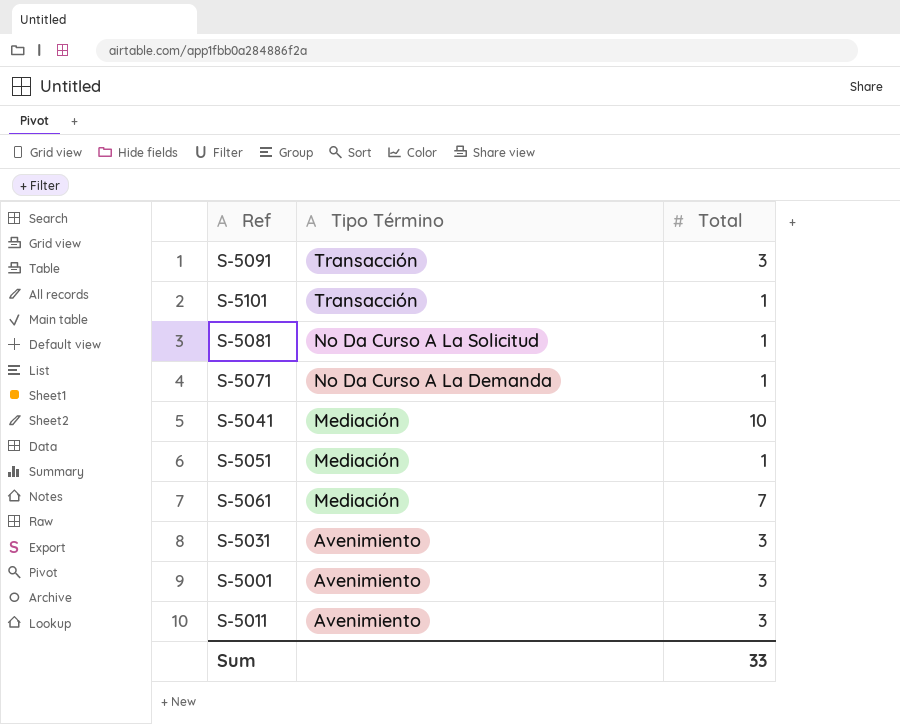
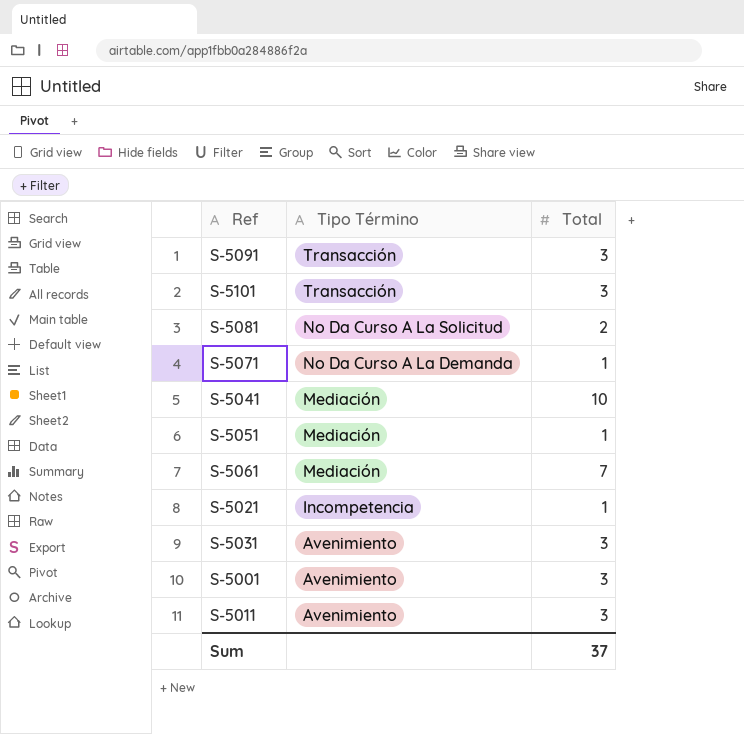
S-5101 | Total: 1 -> 3
S-5081 | Total: 1 -> 2
row S-5021: none -> Incompetencia | 1
Sum | Total: 33 -> 37

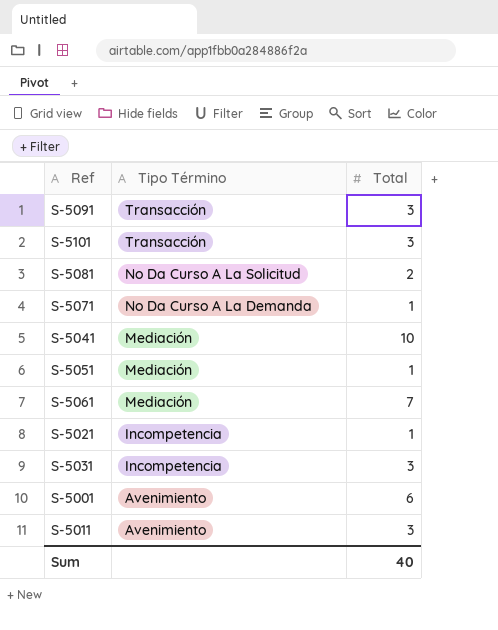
S-5031 | Tipo Término: Avenimiento -> Incompetencia
S-5001 | Total: 3 -> 6
Sum | Total: 37 -> 40

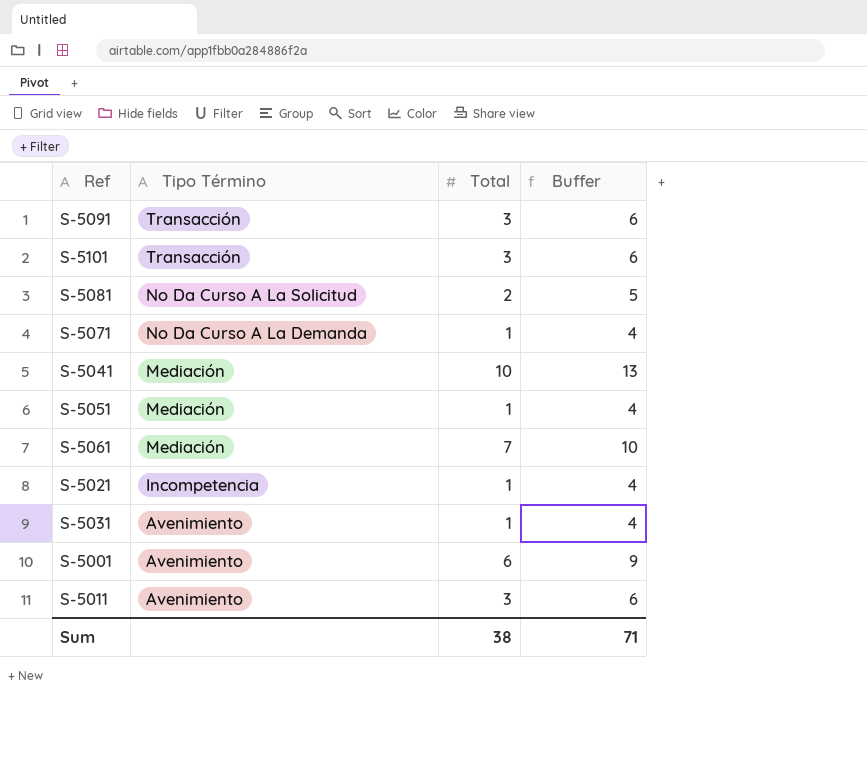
column Buffer | formula: none -> [Total] + 3
S-5031 | Tipo Término: Incompetencia -> Avenimiento
S-5031 | Total: 3 -> 1
Sum | Total: 40 -> 38

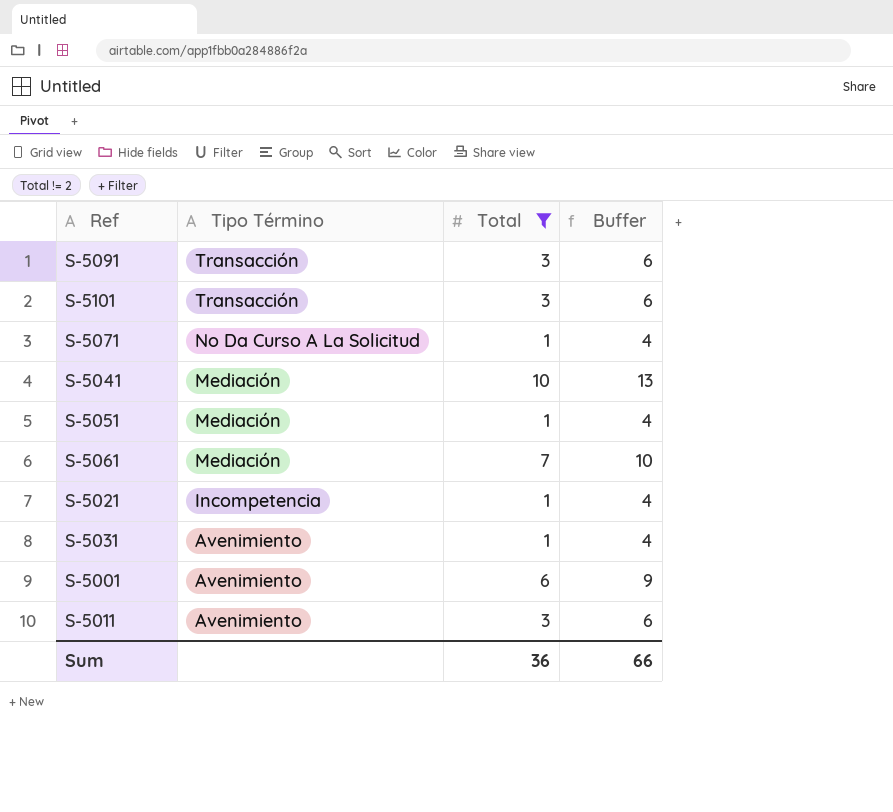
filter: none -> Total != 2
S-5071 | Tipo Término: No Da Curso A La Demanda -> No Da Curso A La Solicitud
Sum | Total: 38 -> 36
Sum | Buffer: 71 -> 66

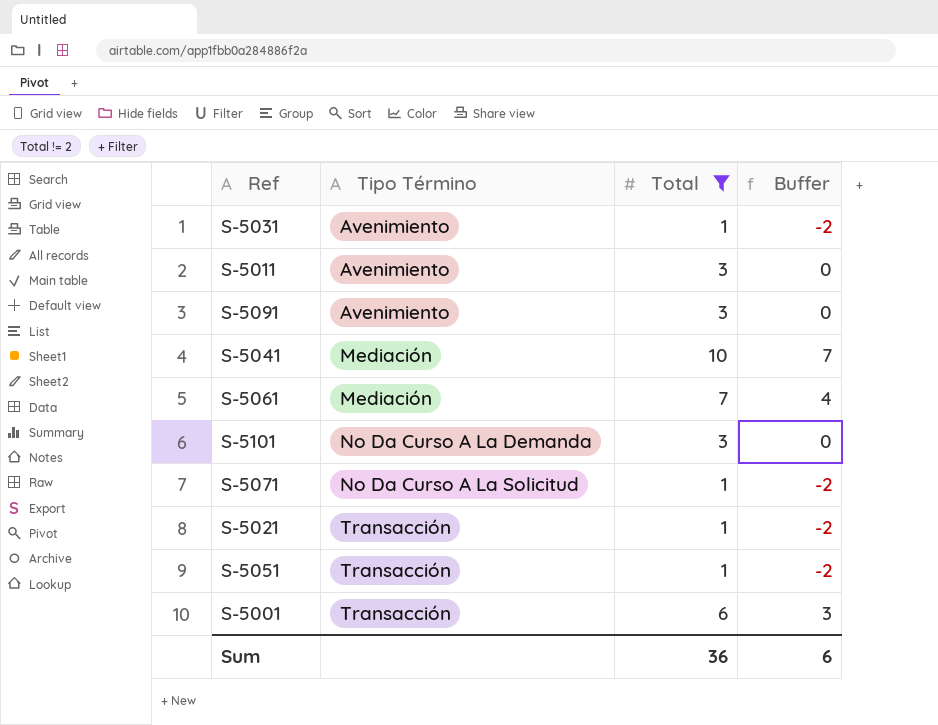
row order: Tipo Término descending -> Tipo Término ascending
column Buffer | formula: [Total] + 3 -> [Total] - 3
S-5091 | Tipo Término: Transacción -> Avenimiento
S-5101 | Tipo Término: Transacción -> No Da Curso A La Demanda
S-5021 | Tipo Término: Incompetencia -> Transacción
S-5051 | Tipo Término: Mediación -> Transacción
S-5001 | Tipo Término: Avenimiento -> Transacción
Sum | Buffer: 66 -> 6

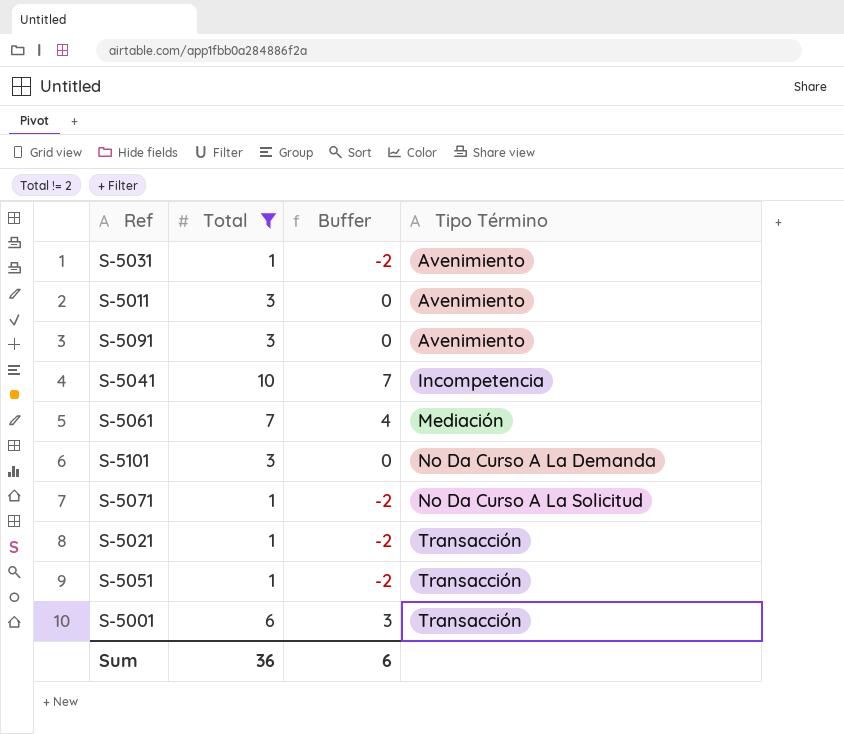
column Tipo Término | position: 2 -> 4
S-5041 | Tipo Término: Mediación -> Incompetencia

